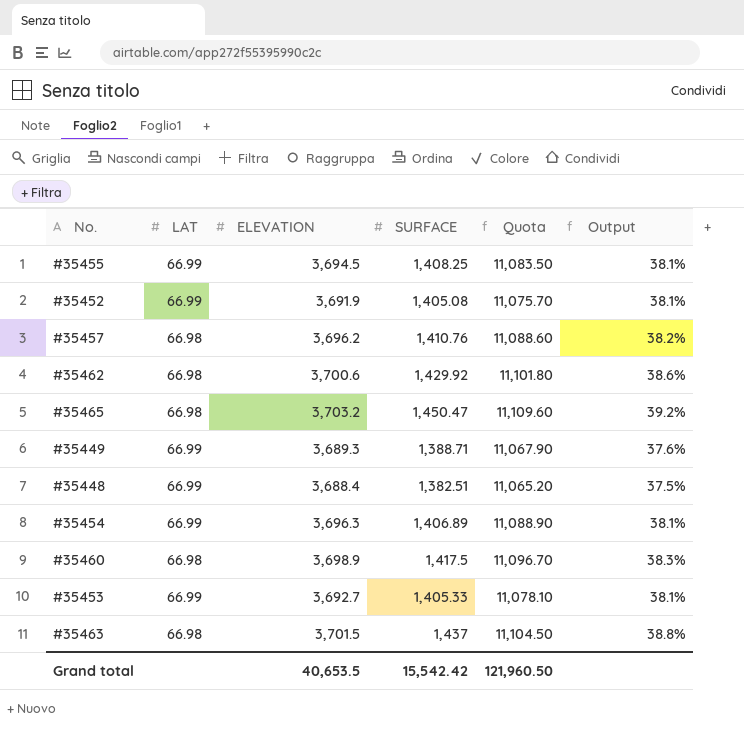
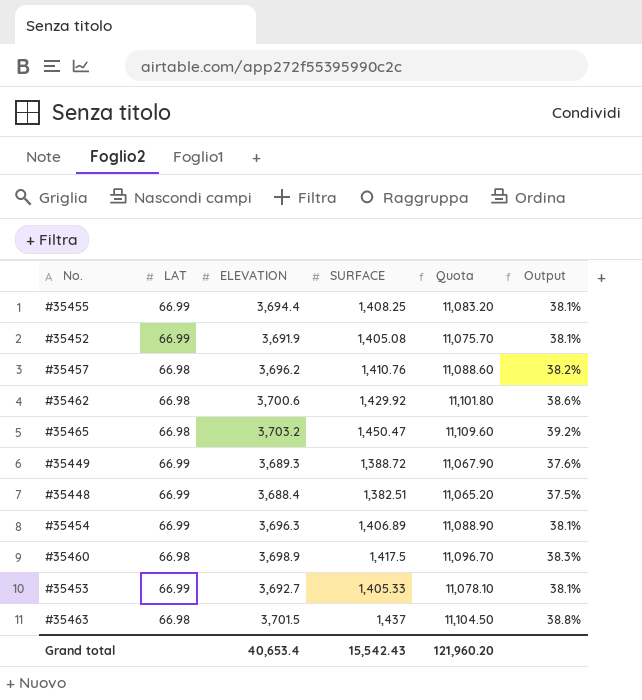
#35455 | ELEVATION: 3,694.5 -> 3,694.4
#35455 | Quota: 11,083.50 -> 11,083.20
#35449 | SURFACE: 1,388.71 -> 1,388.72
Grand total | ELEVATION: 40,653.5 -> 40,653.4
Grand total | SURFACE: 15,542.42 -> 15,542.43
Grand total | Quota: 121,960.50 -> 121,960.20

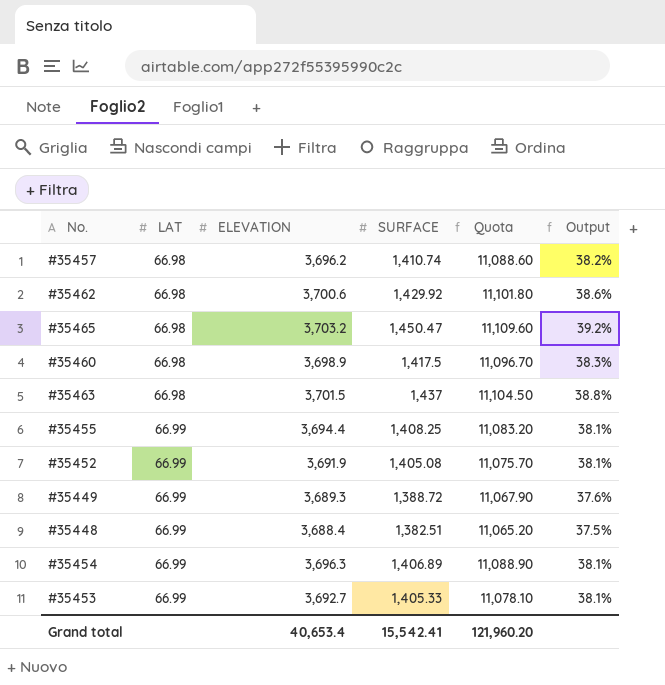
row order: none -> LAT ascending
#35457 | SURFACE: 1,410.76 -> 1,410.74
Grand total | SURFACE: 15,542.43 -> 15,542.41

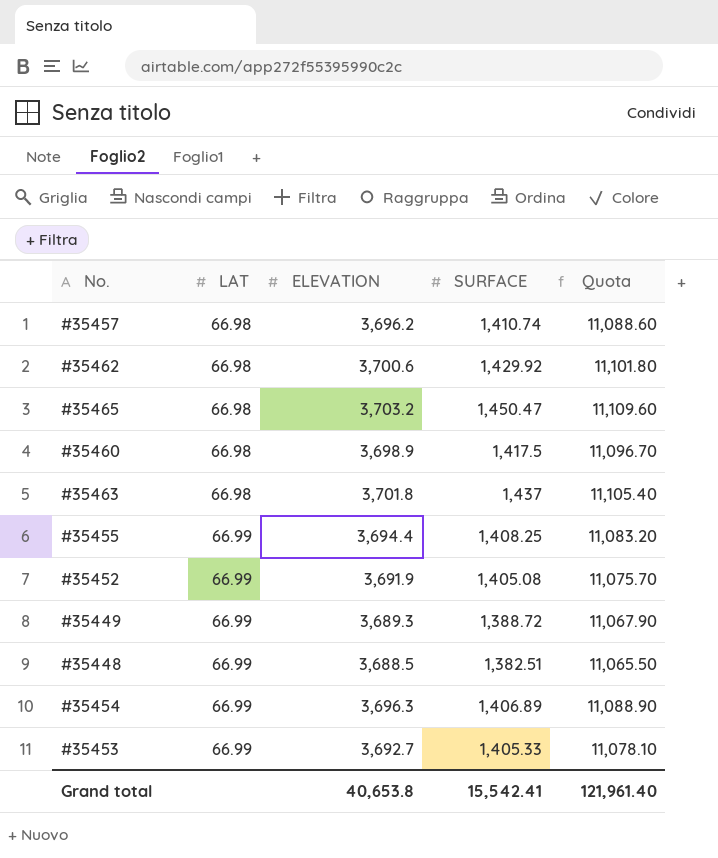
column Output | formula: [SURFACE] / [ELEVATION] -> none
#35463 | ELEVATION: 3,701.5 -> 3,701.8
#35463 | Quota: 11,104.50 -> 11,105.40
#35448 | ELEVATION: 3,688.4 -> 3,688.5
#35448 | Quota: 11,065.20 -> 11,065.50
Grand total | ELEVATION: 40,653.4 -> 40,653.8
Grand total | Quota: 121,960.20 -> 121,961.40

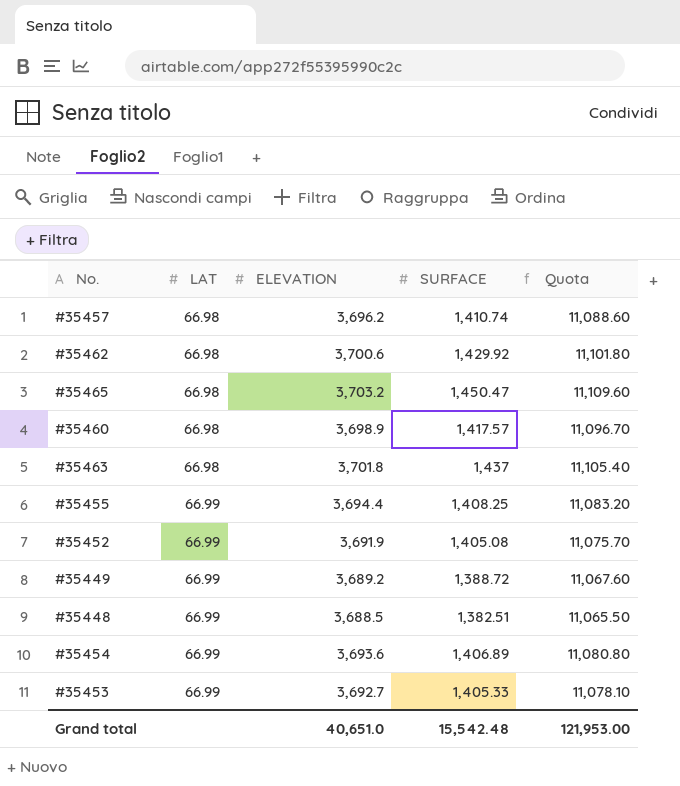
#35460 | SURFACE: 1,417.5 -> 1,417.57
#35449 | ELEVATION: 3,689.3 -> 3,689.2
#35449 | Quota: 11,067.90 -> 11,067.60
#35454 | ELEVATION: 3,696.3 -> 3,693.6
#35454 | Quota: 11,088.90 -> 11,080.80
Grand total | ELEVATION: 40,653.8 -> 40,651.0
Grand total | SURFACE: 15,542.41 -> 15,542.48
Grand total | Quota: 121,961.40 -> 121,953.00

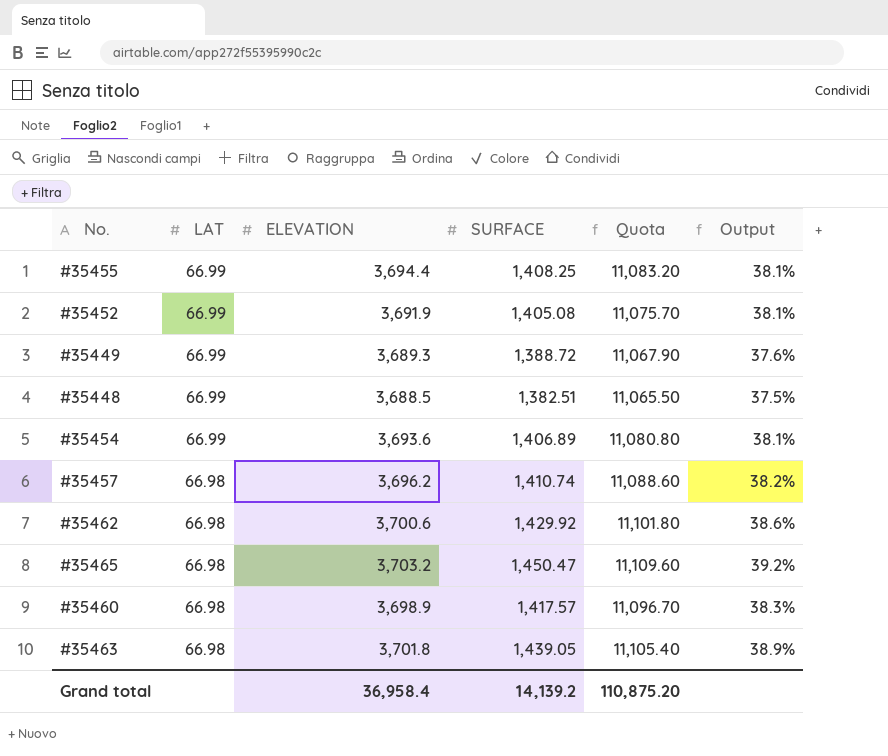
row order: LAT ascending -> LAT descending
column Output | formula: none -> [SURFACE] / [ELEVATION]
row #35453: 66.99 | 3,692.7 | 1,405.33 | 11,078.10 -> none
#35449 | ELEVATION: 3,689.2 -> 3,689.3
#35449 | Quota: 11,067.60 -> 11,067.90
#35463 | SURFACE: 1,437 -> 1,439.05
Grand total | ELEVATION: 40,651.0 -> 36,958.4
Grand total | SURFACE: 15,542.48 -> 14,139.2
Grand total | Quota: 121,953.00 -> 110,875.20

